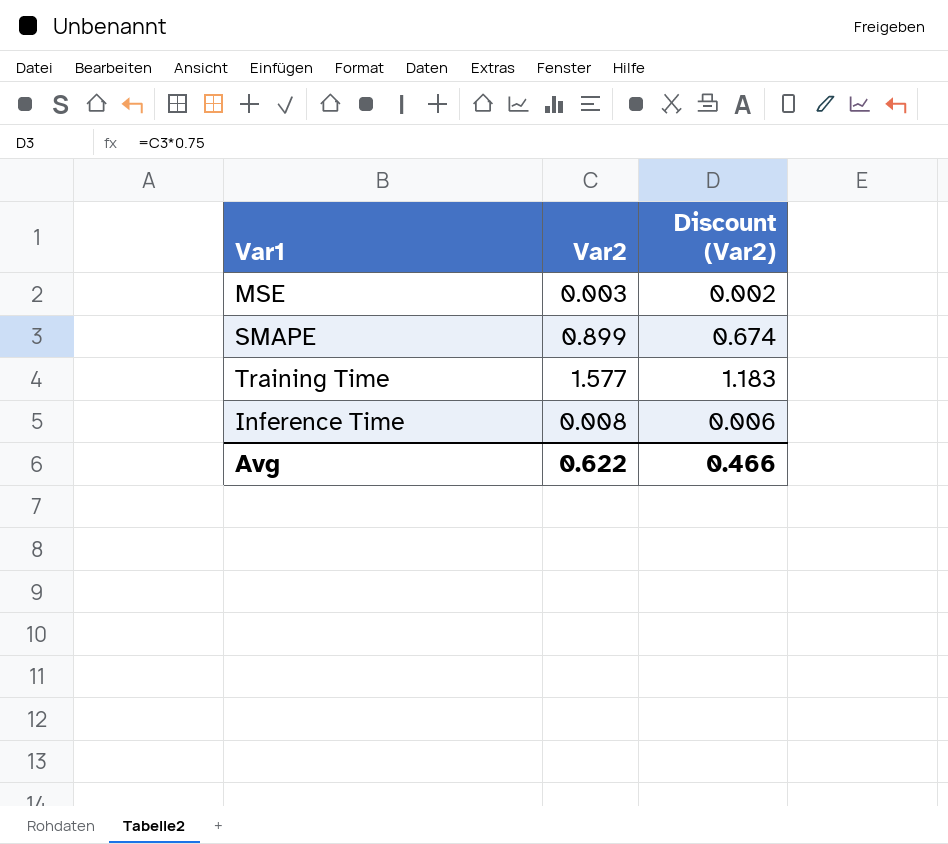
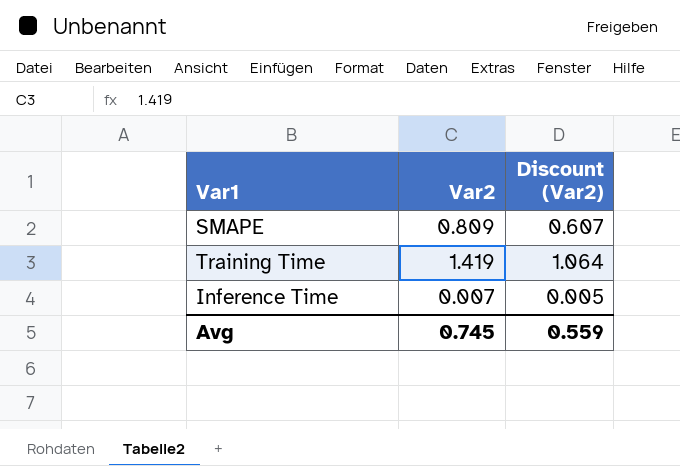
row MSE: 0.003 | 0.002 -> none
SMAPE | Var2: 0.899 -> 0.809
SMAPE | Discount (Var2): 0.674 -> 0.607
Training Time | Var2: 1.577 -> 1.419
Training Time | Discount (Var2): 1.183 -> 1.064
Inference Time | Var2: 0.008 -> 0.007
Inference Time | Discount (Var2): 0.006 -> 0.005
Avg | Var2: 0.622 -> 0.745
Avg | Discount (Var2): 0.466 -> 0.559

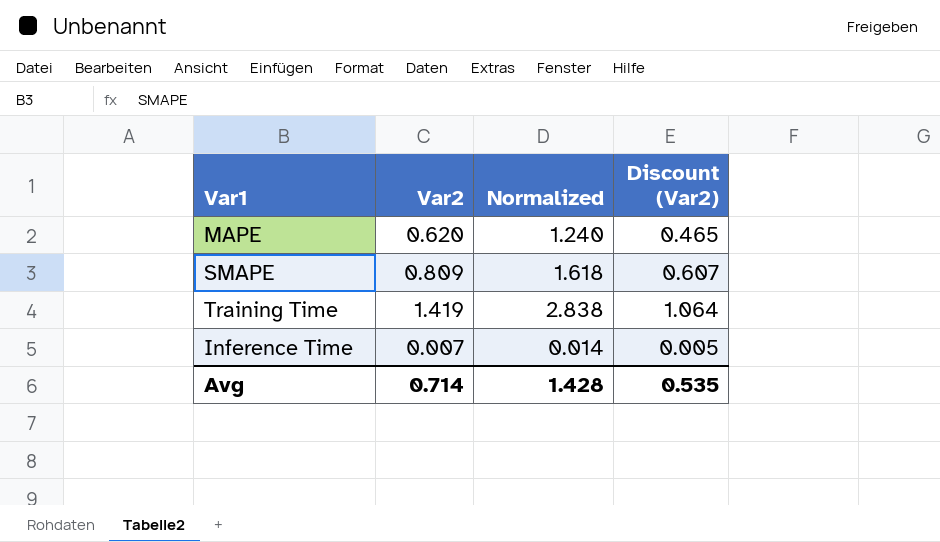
column Normalized | formula: none -> [Var2] * 2
row MAPE: none -> 0.620 | 1.240 | 0.465
Avg | Var2: 0.745 -> 0.714
Avg | Discount (Var2): 0.559 -> 0.535

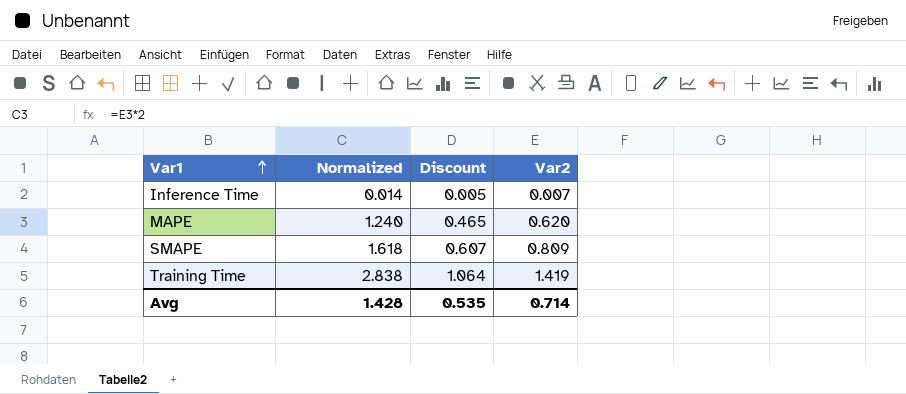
row order: none -> Var1 ascending
column name: Discount (Var2) -> Discount
column Var2 | position: 2 -> 4

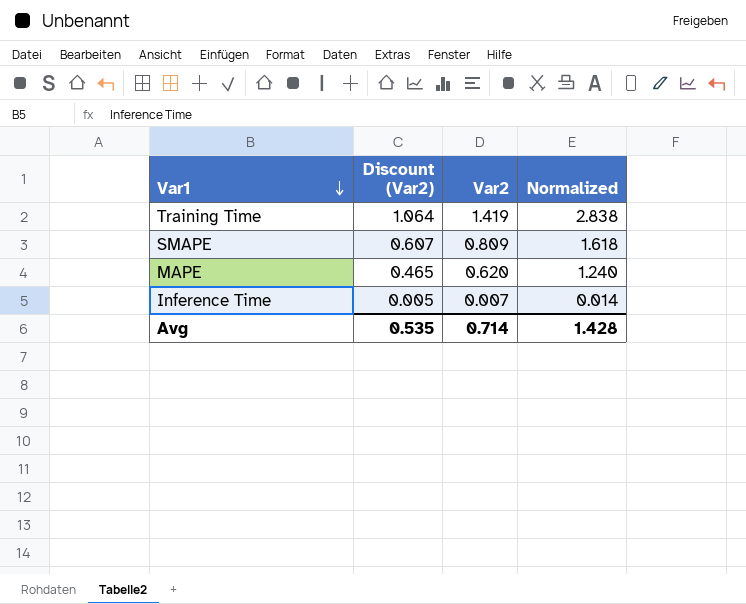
row order: Var1 ascending -> Var1 descending
column name: Discount -> Discount (Var2)
column Normalized | position: 2 -> 4

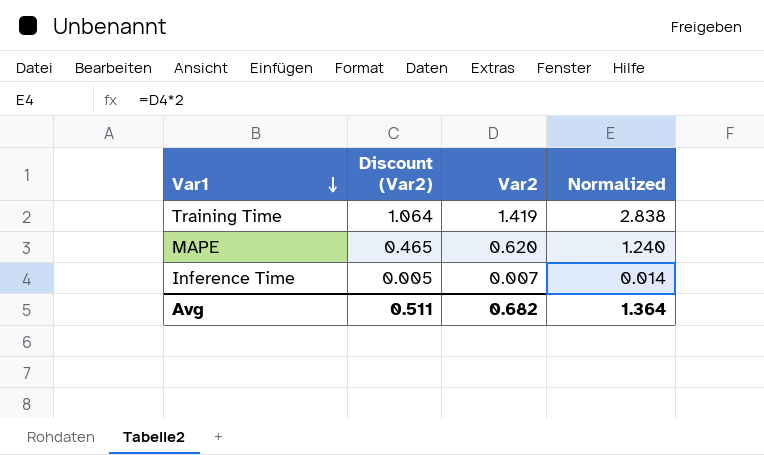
row SMAPE: 0.607 | 0.809 | 1.618 -> none
Avg | Discount (Var2): 0.535 -> 0.511
Avg | Var2: 0.714 -> 0.682
Avg | Normalized: 1.428 -> 1.364

